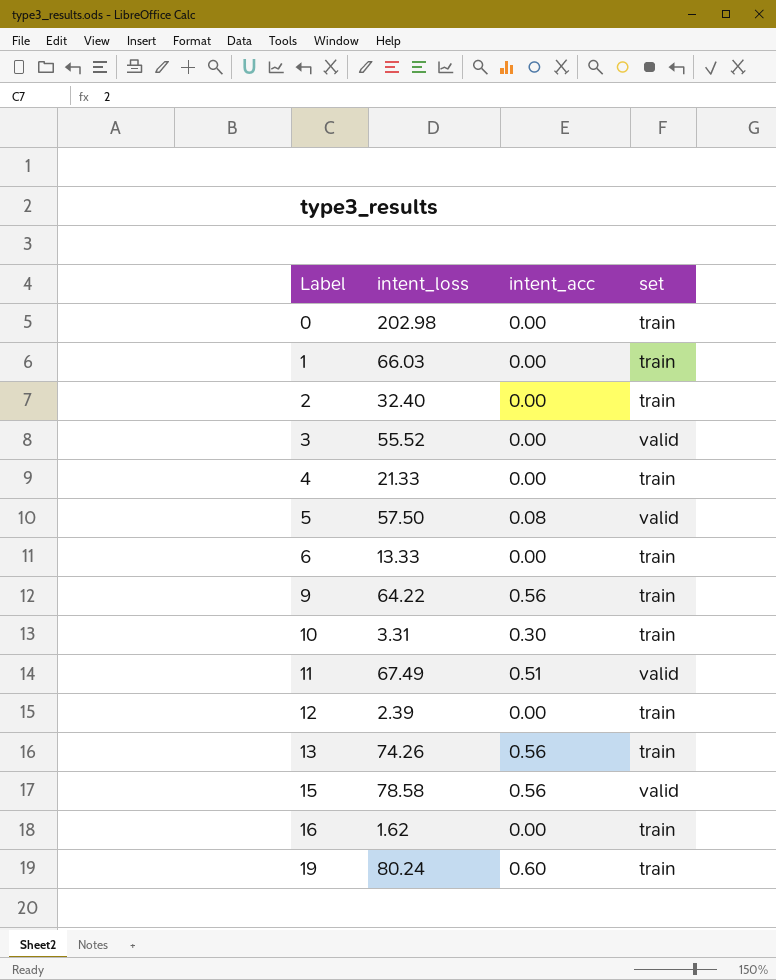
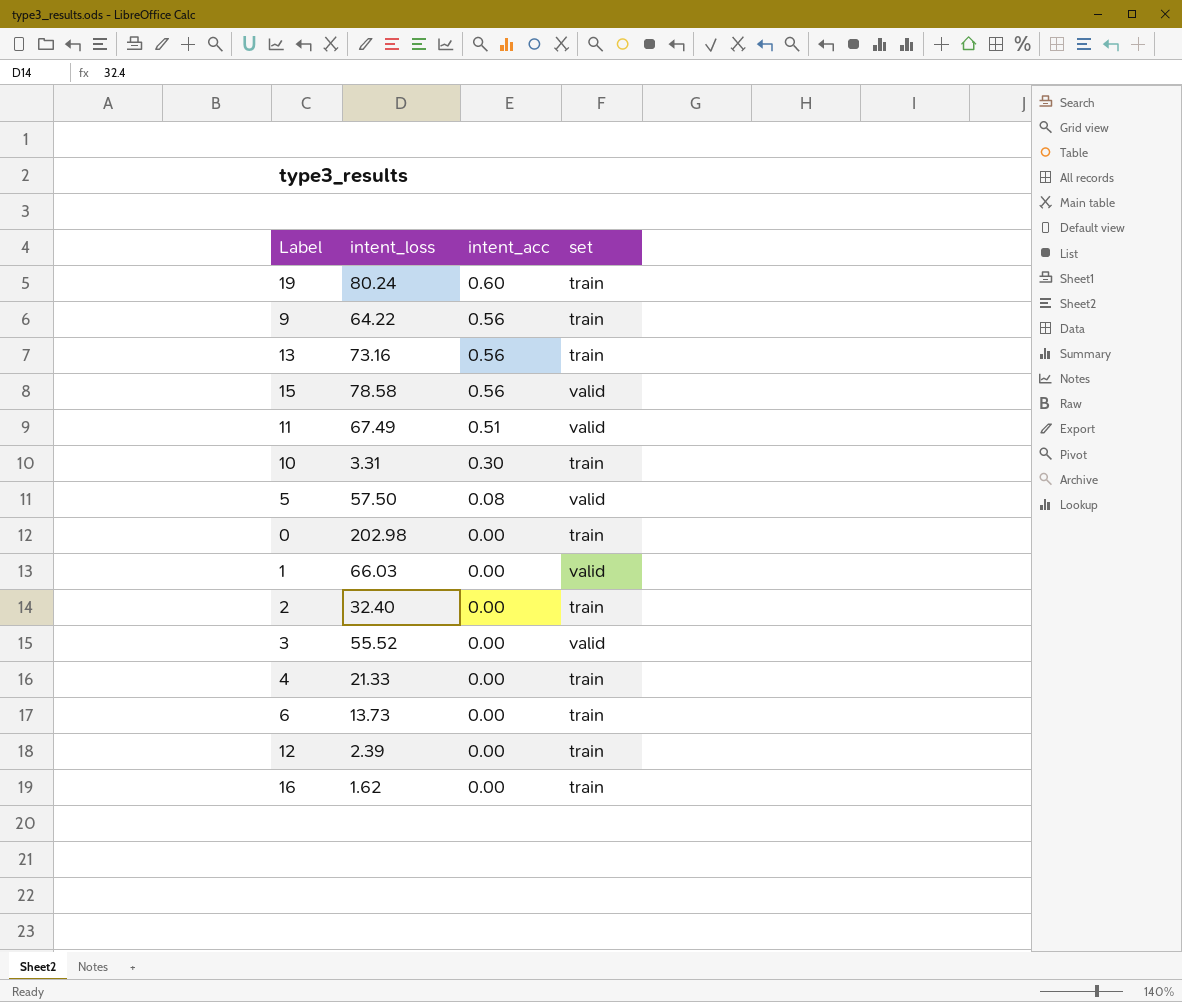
row order: Label ascending -> intent_acc descending
13 | intent_loss: 74.26 -> 73.16
1 | set: train -> valid
6 | intent_loss: 13.33 -> 13.73

